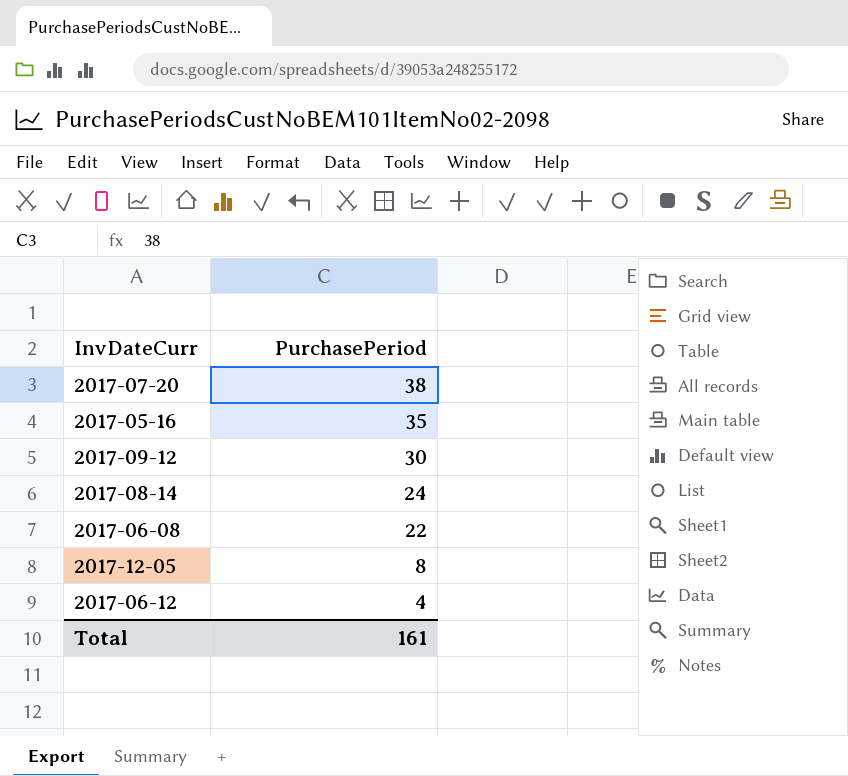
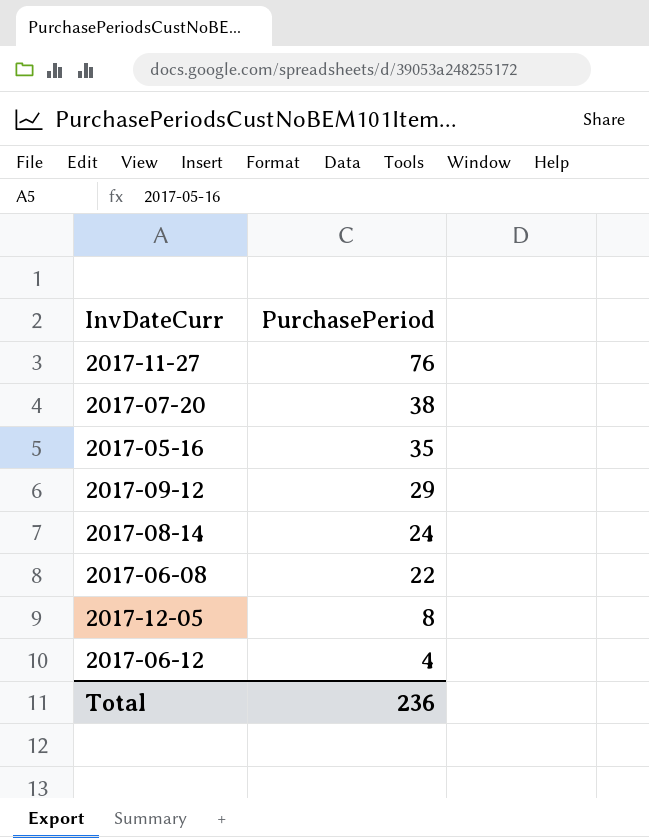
row 2017-11-27: none -> 76
2017-09-12 | PurchasePeriod: 30 -> 29
Total | PurchasePeriod: 161 -> 236

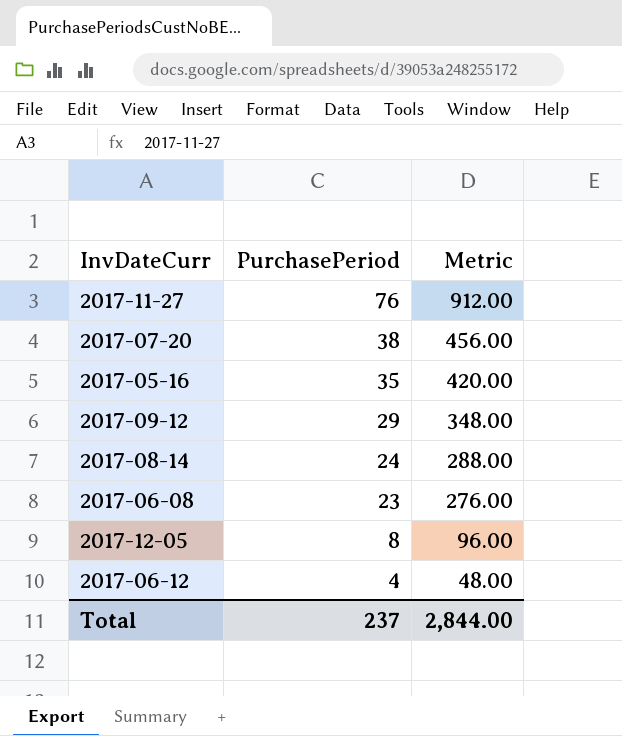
column Metric | formula: none -> [PurchasePeriod] * 12
2017-06-08 | PurchasePeriod: 22 -> 23
Total | PurchasePeriod: 236 -> 237

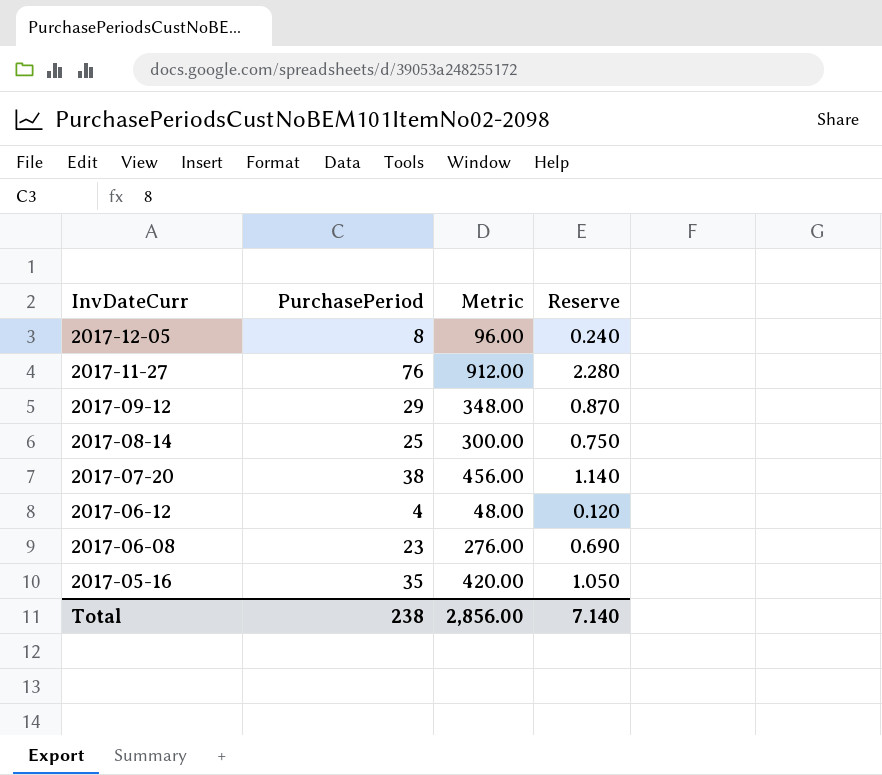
row order: PurchasePeriod descending -> InvDateCurr descending
column Reserve | formula: none -> [PurchasePeriod] * 0.03
2017-08-14 | PurchasePeriod: 24 -> 25
2017-08-14 | Metric: 288.00 -> 300.00
Total | PurchasePeriod: 237 -> 238
Total | Metric: 2,844.00 -> 2,856.00

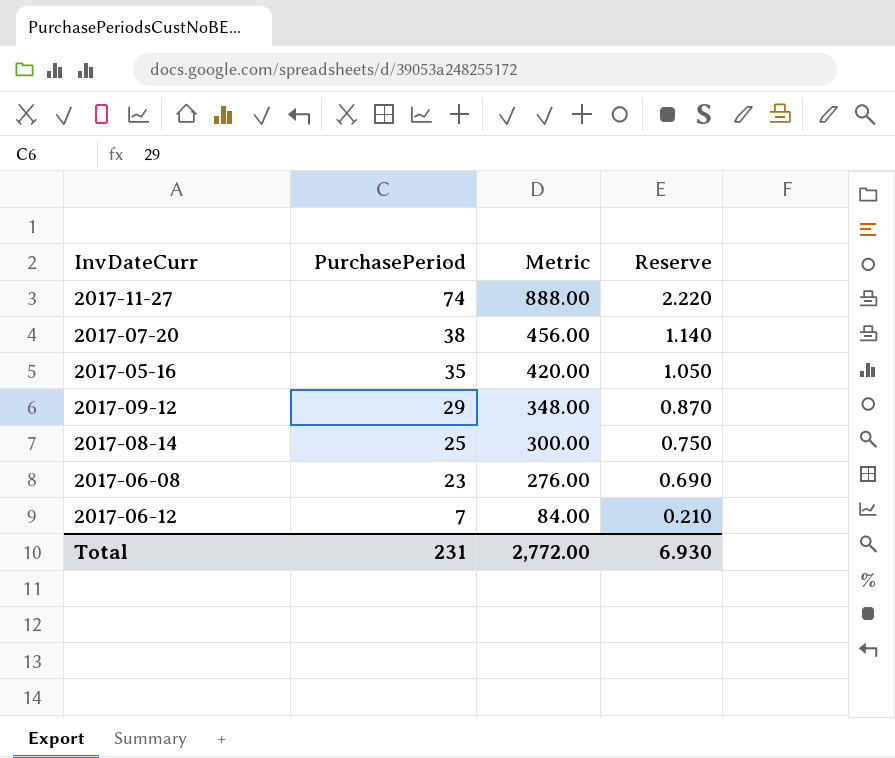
row order: InvDateCurr descending -> PurchasePeriod descending
row 2017-12-05: 8 | 96.00 | 0.240 -> none
2017-11-27 | PurchasePeriod: 76 -> 74
2017-11-27 | Metric: 912.00 -> 888.00
2017-11-27 | Reserve: 2.280 -> 2.220
2017-06-12 | PurchasePeriod: 4 -> 7
2017-06-12 | Metric: 48.00 -> 84.00
2017-06-12 | Reserve: 0.120 -> 0.210
Total | PurchasePeriod: 238 -> 231
Total | Metric: 2,856.00 -> 2,772.00
Total | Reserve: 7.140 -> 6.930

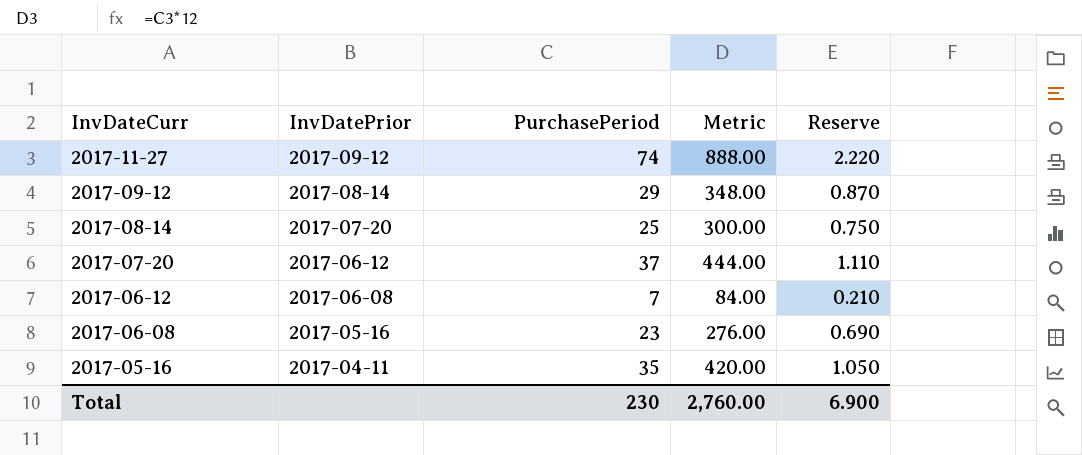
row order: PurchasePeriod descending -> InvDateCurr descending
column InvDatePrior | position: none -> 2
2017-07-20 | PurchasePeriod: 38 -> 37
2017-07-20 | Metric: 456.00 -> 444.00
2017-07-20 | Reserve: 1.140 -> 1.110
Total | PurchasePeriod: 231 -> 230
Total | Metric: 2,772.00 -> 2,760.00
Total | Reserve: 6.930 -> 6.900

